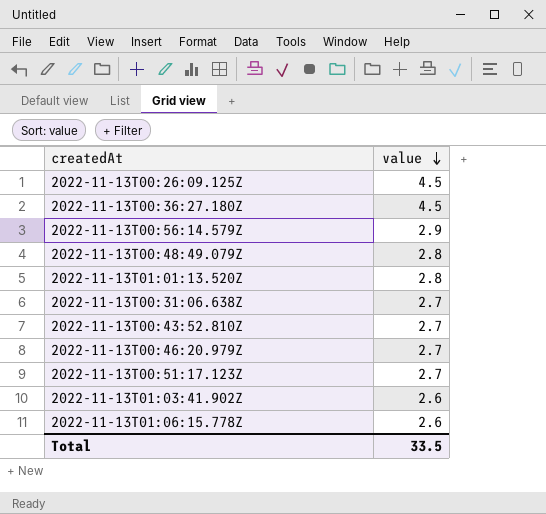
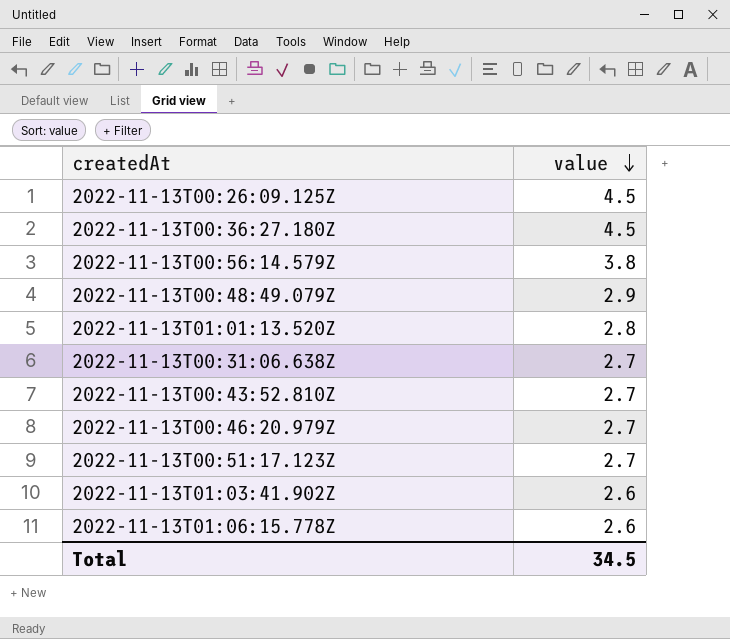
2022-11-13T00:56:14.579Z | value: 2.9 -> 3.8
2022-11-13T00:48:49.079Z | value: 2.8 -> 2.9
Total | value: 33.5 -> 34.5

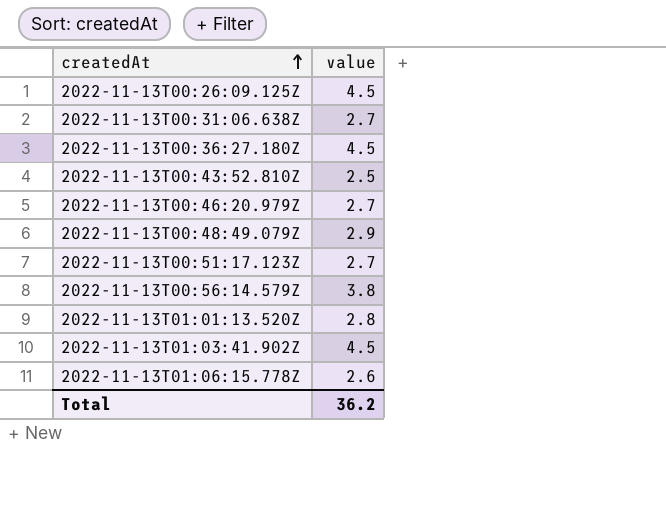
row order: value descending -> createdAt ascending
2022-11-13T00:43:52.810Z | value: 2.7 -> 2.5
2022-11-13T01:03:41.902Z | value: 2.6 -> 4.5
Total | value: 34.5 -> 36.2

